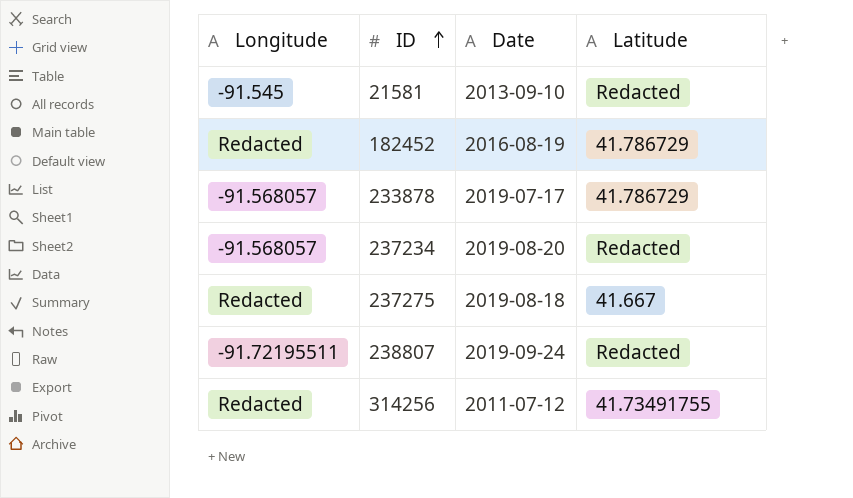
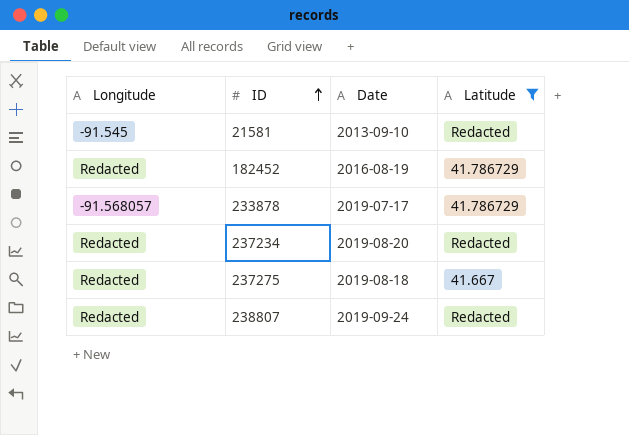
filter: none -> Latitude != 41.73491755
237234 | Longitude: -91.568057 -> Redacted
238807 | Longitude: -91.72195511 -> Redacted

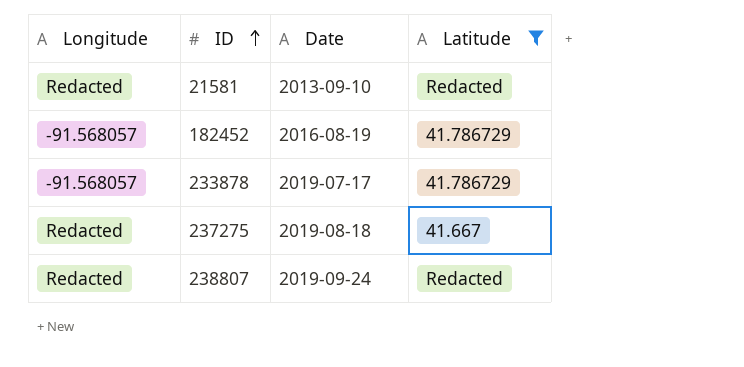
row 237234: Redacted | 2019-08-20 | Redacted -> none
21581 | Longitude: -91.545 -> Redacted
182452 | Longitude: Redacted -> -91.568057

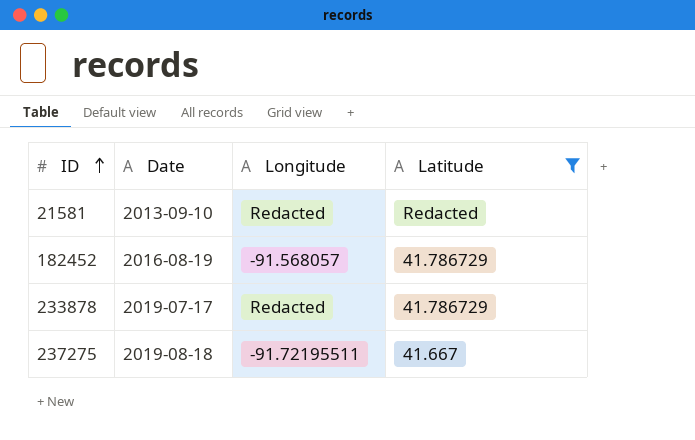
column Longitude | position: 1 -> 3
row 238807: Redacted | 2019-09-24 | Redacted -> none
233878 | Longitude: -91.568057 -> Redacted
237275 | Longitude: Redacted -> -91.72195511

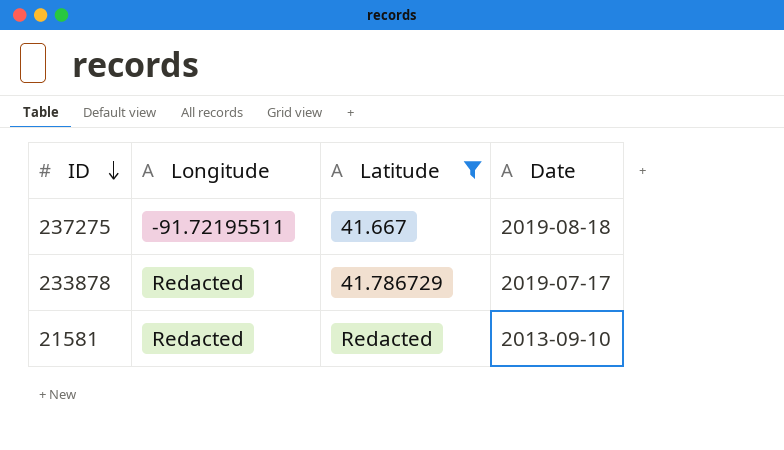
row order: ID ascending -> ID descending
column Date | position: 2 -> 4
row 182452: 2016-08-19 | -91.568057 | 41.786729 -> none

